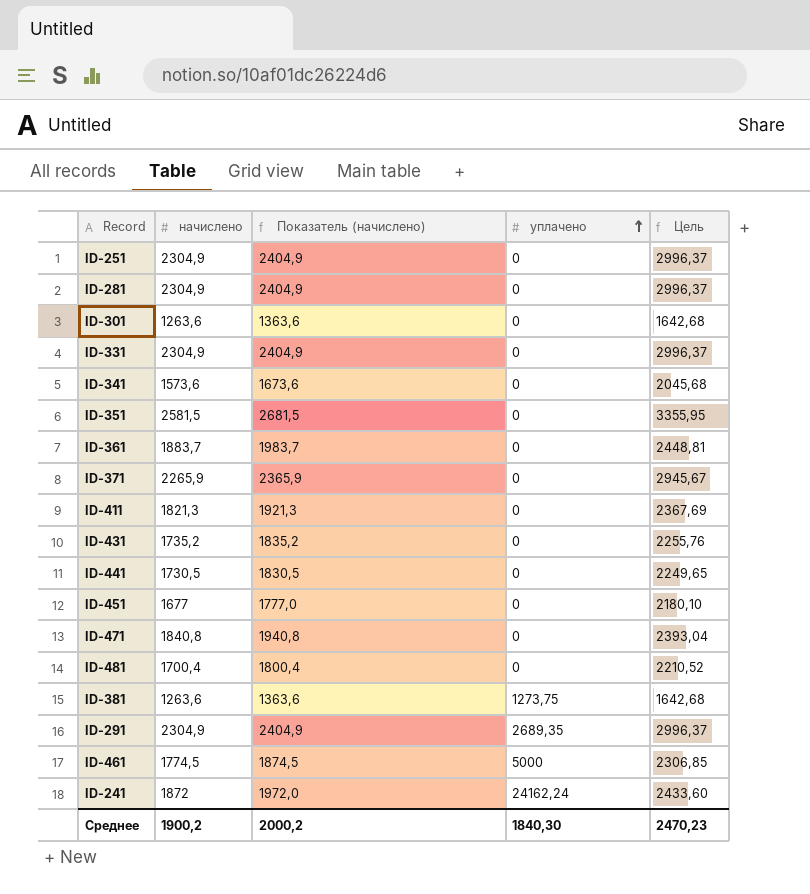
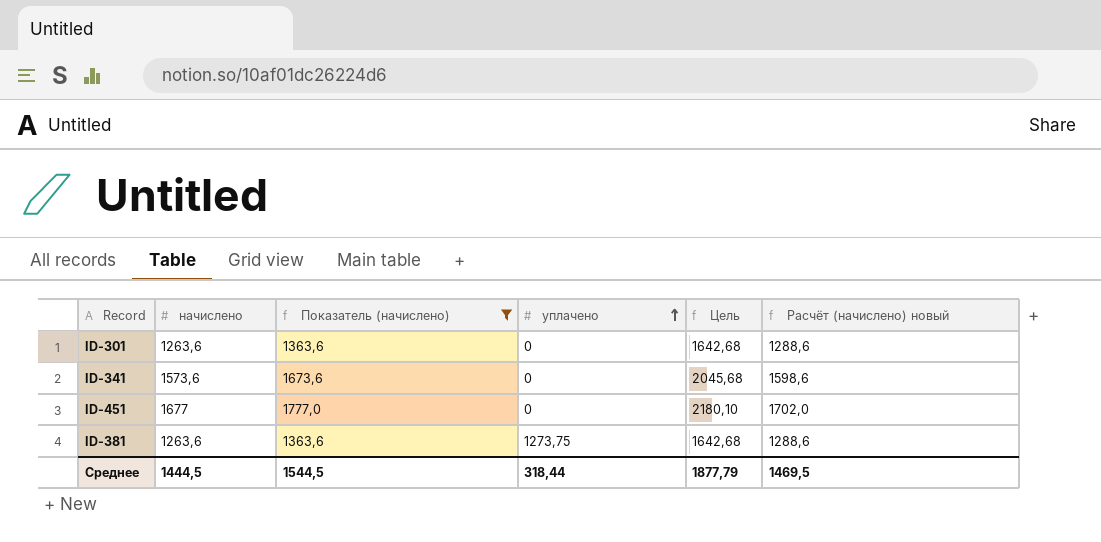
filter: none -> Показатель (начислено) <= 1777,0
column Расчёт (начислено) новый | formula: none -> [начислено] + 25
Среднее | начислено: 1900,2 -> 1444,5
Среднее | Показатель (начислено): 2000,2 -> 1544,5
Среднее | уплачено: 1840,30 -> 318,44
Среднее | Цель: 2470,23 -> 1877,79

